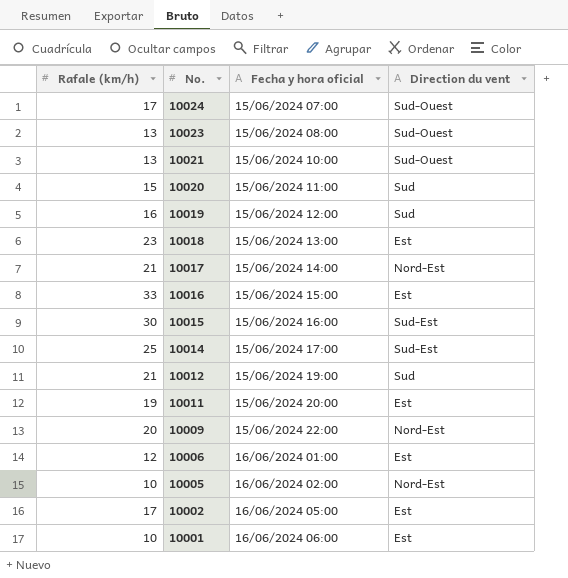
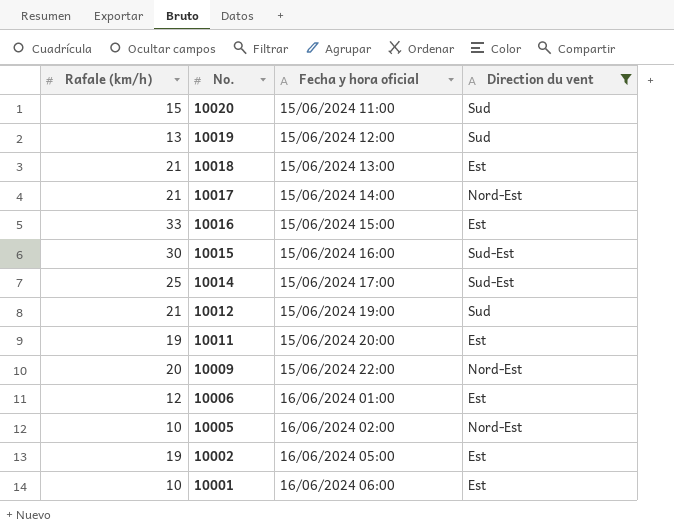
filter: none -> Direction du vent != Sud-Ouest
10019 | Rafale (km/h): 16 -> 13
10018 | Rafale (km/h): 23 -> 21
10002 | Rafale (km/h): 17 -> 19

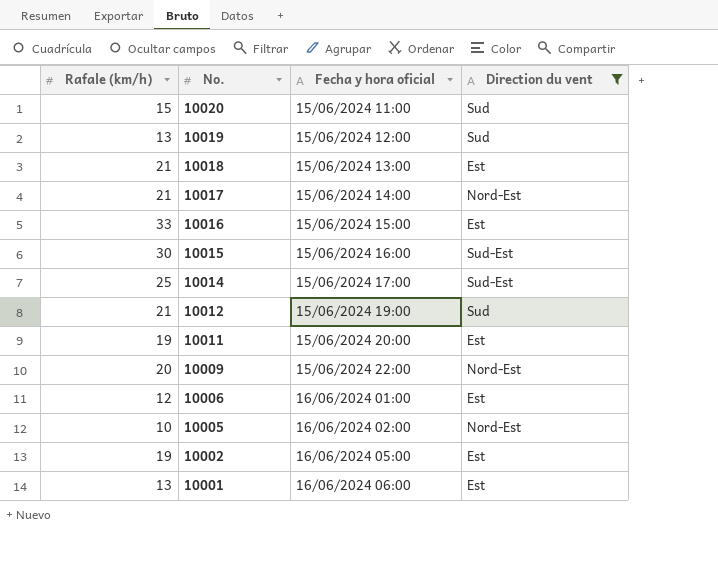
10001 | Rafale (km/h): 10 -> 13

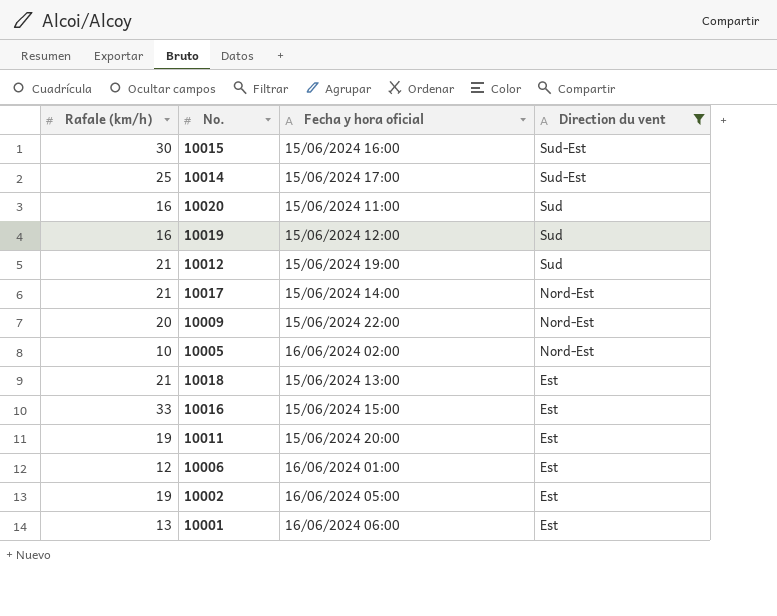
row order: No. descending -> Direction du vent descending
10020 | Rafale (km/h): 15 -> 16
10019 | Rafale (km/h): 13 -> 16

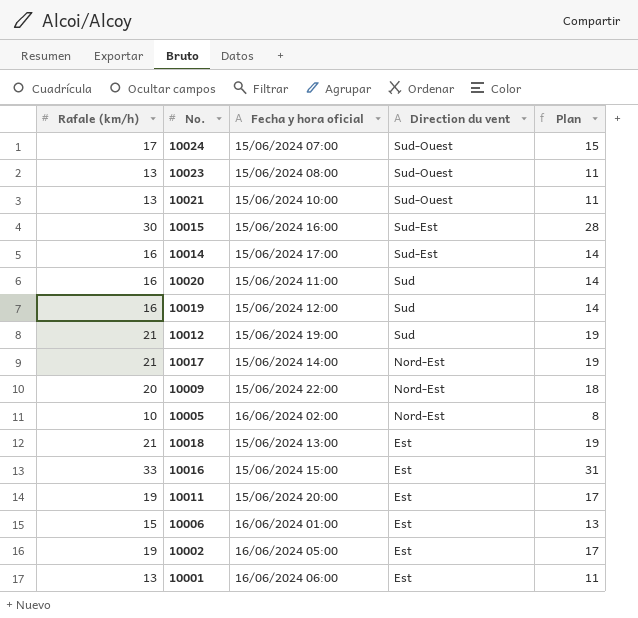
filter: Direction du vent != Sud-Ouest -> none
column Plan | formula: none -> [Rafale (km/h)] - 2
10014 | Rafale (km/h): 25 -> 16
10006 | Rafale (km/h): 12 -> 15

